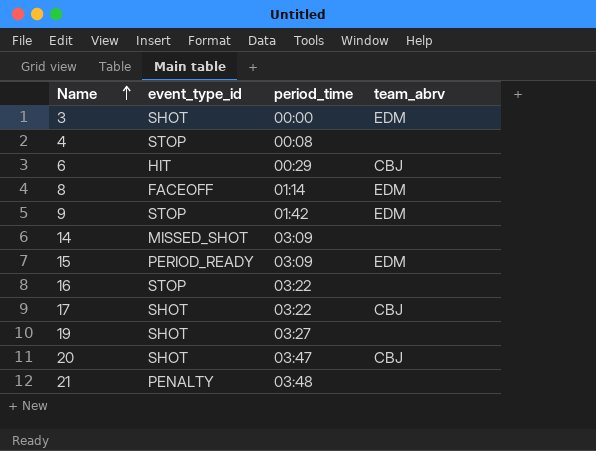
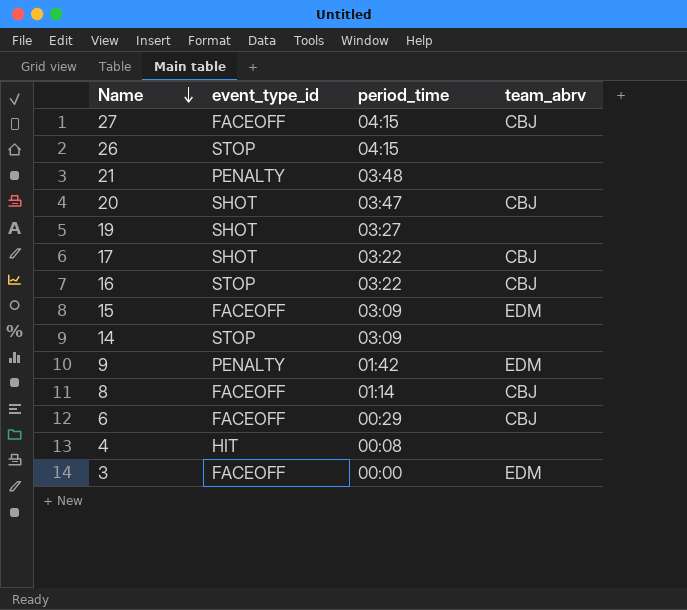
row order: Name ascending -> Name descending
row 27: none -> FACEOFF | 04:15 | CBJ
row 26: none -> STOP | 04:15 | none
16 | team_abrv: none -> CBJ
15 | event_type_id: PERIOD_READY -> FACEOFF
14 | event_type_id: MISSED_SHOT -> STOP
9 | event_type_id: STOP -> PENALTY
8 | team_abrv: EDM -> CBJ
6 | event_type_id: HIT -> FACEOFF
4 | event_type_id: STOP -> HIT
3 | event_type_id: SHOT -> FACEOFF

